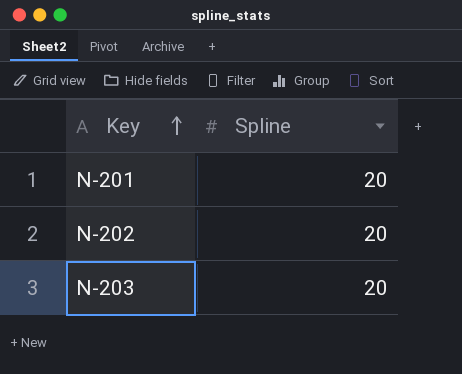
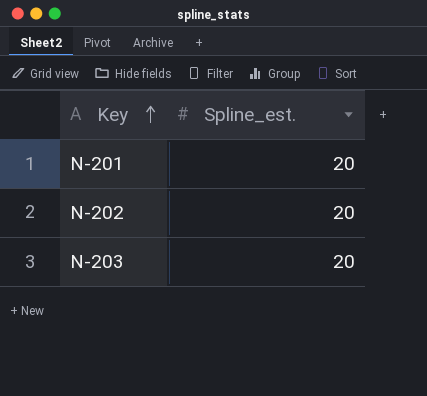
column name: Spline -> Spline_est.

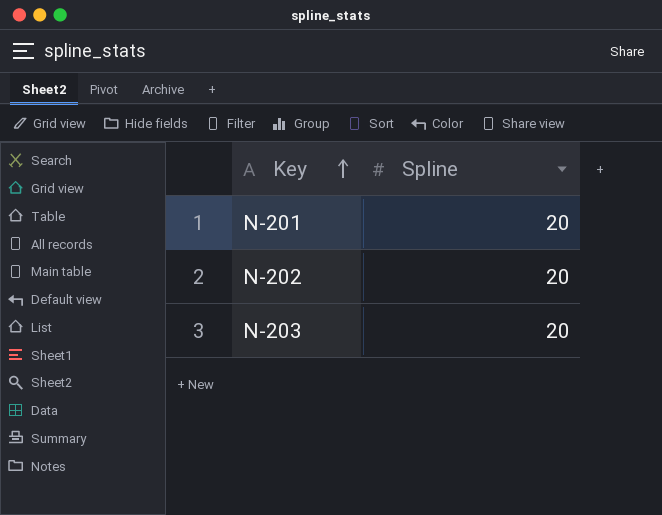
column name: Spline_est. -> Spline

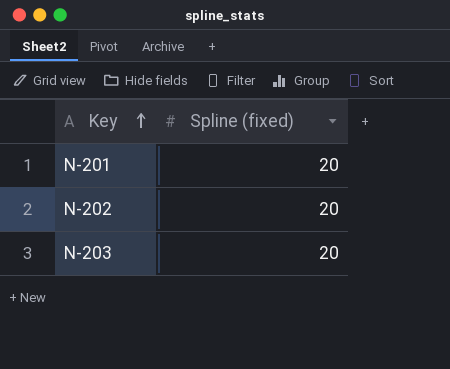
column name: Spline -> Spline (fixed)

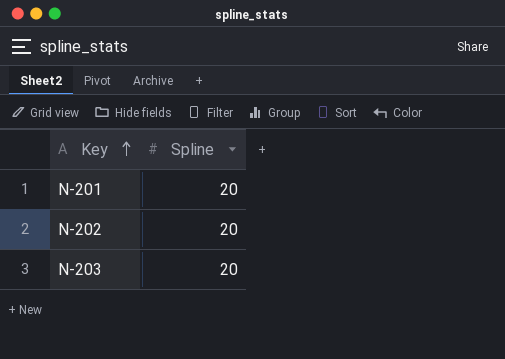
column name: Spline (fixed) -> Spline

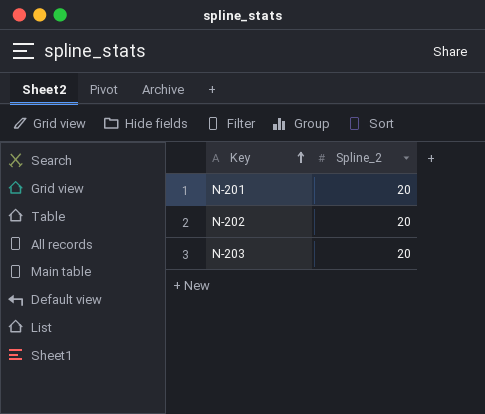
column name: Spline -> Spline_2

